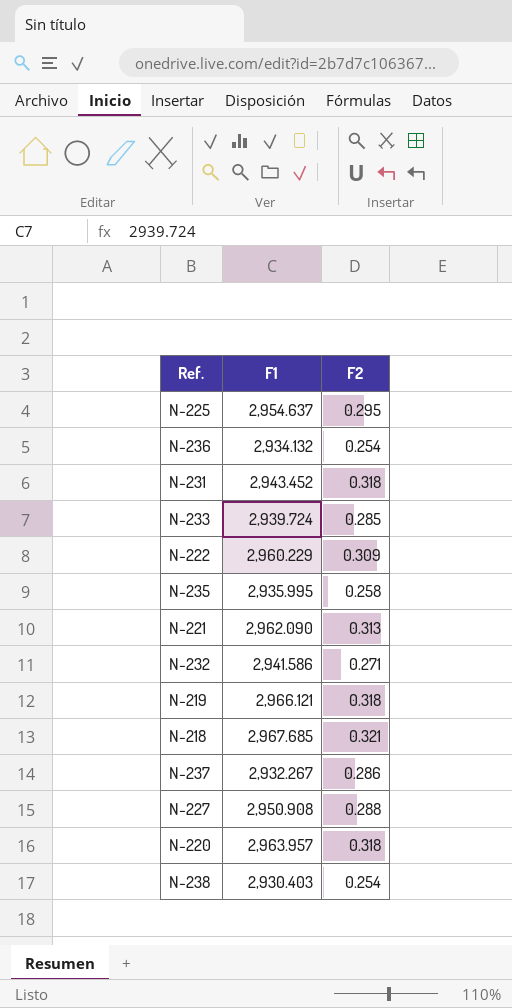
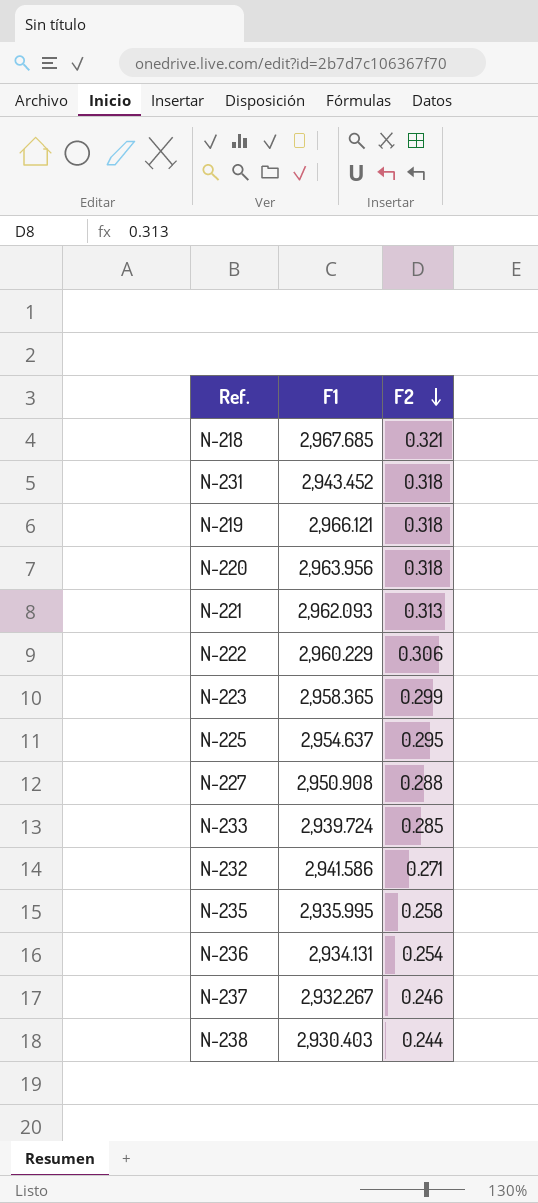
row order: none -> F2 descending
N-220 | F1: 2,963.957 -> 2,963.956
N-221 | F1: 2,962.090 -> 2,962.093
N-222 | F2: 0.309 -> 0.306
row N-223: none -> 2,958.365 | 0.299
N-236 | F1: 2,934.132 -> 2,934.131
N-237 | F2: 0.286 -> 0.246
N-238 | F2: 0.254 -> 0.244

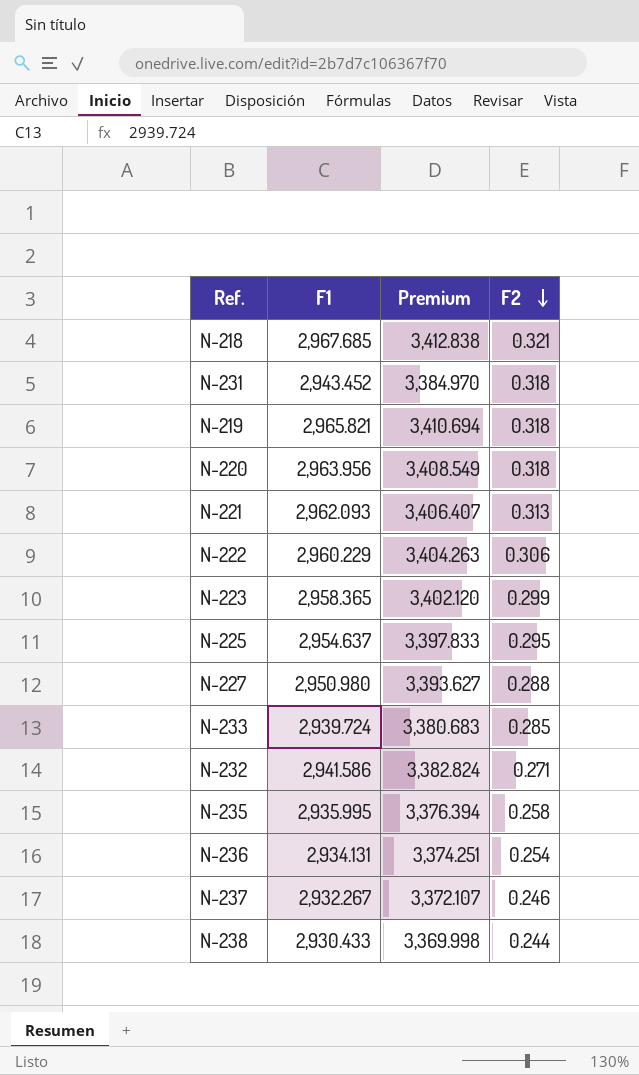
column Premium | formula: none -> [F1] * 1.15
N-219 | F1: 2,966.121 -> 2,965.821
N-227 | F1: 2,950.908 -> 2,950.980
N-238 | F1: 2,930.403 -> 2,930.433

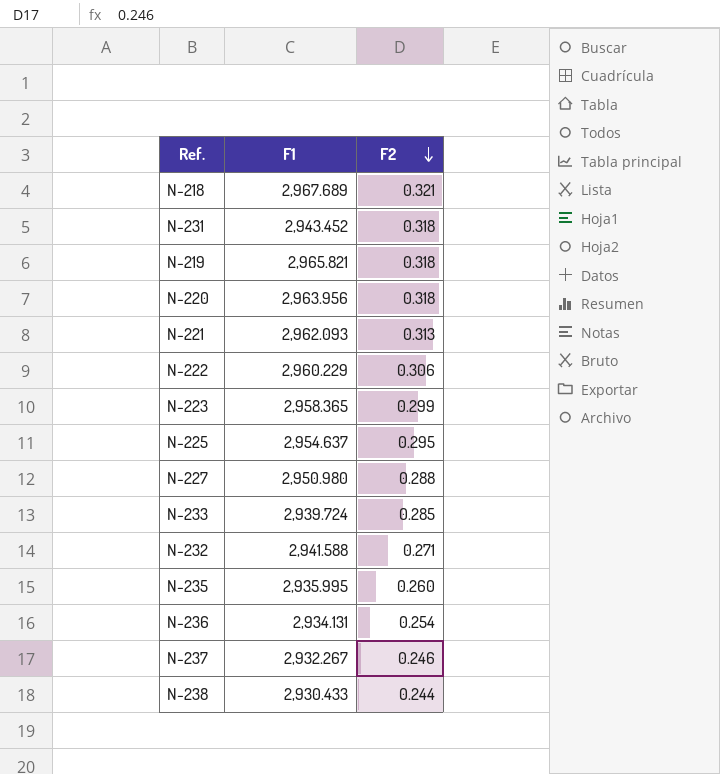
column Premium | formula: [F1] * 1.15 -> none
N-218 | F1: 2,967.685 -> 2,967.689
N-232 | F1: 2,941.586 -> 2,941.588
N-235 | F2: 0.258 -> 0.260

